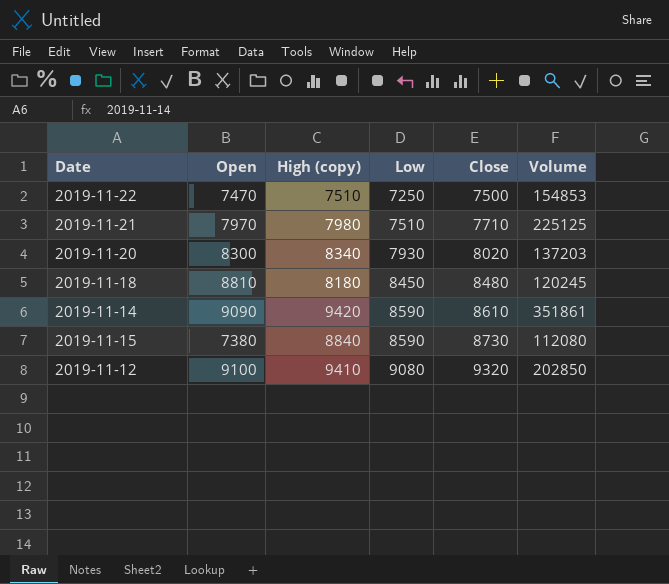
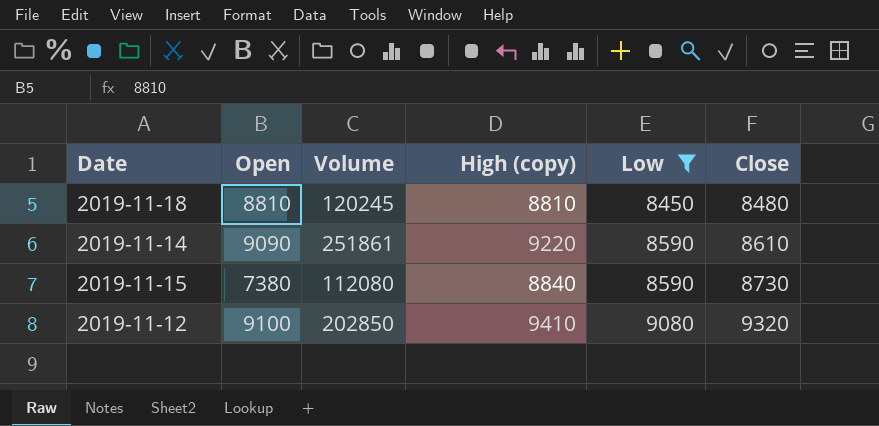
filter: none -> Low >= 8450
column Volume | position: 6 -> 3
2019-11-18 | High (copy): 8180 -> 8810
2019-11-14 | Volume: 351861 -> 251861
2019-11-14 | High (copy): 9420 -> 9220

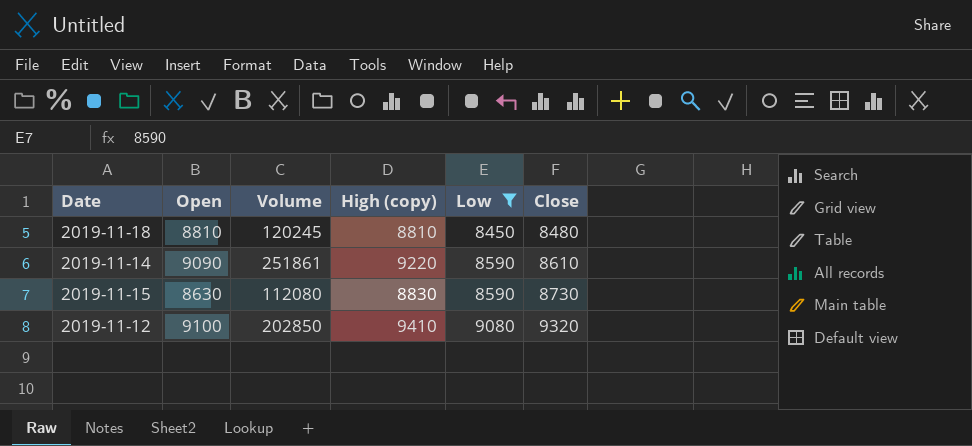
2019-11-15 | Open: 7380 -> 8630
2019-11-15 | High (copy): 8840 -> 8830

